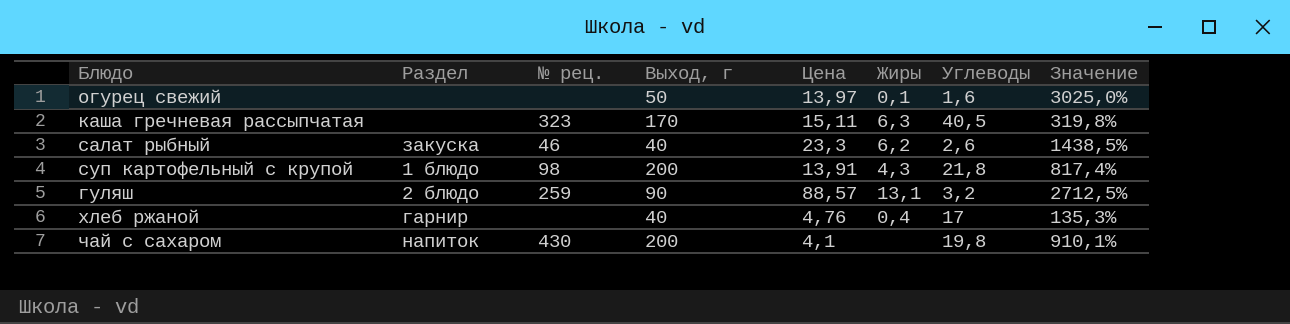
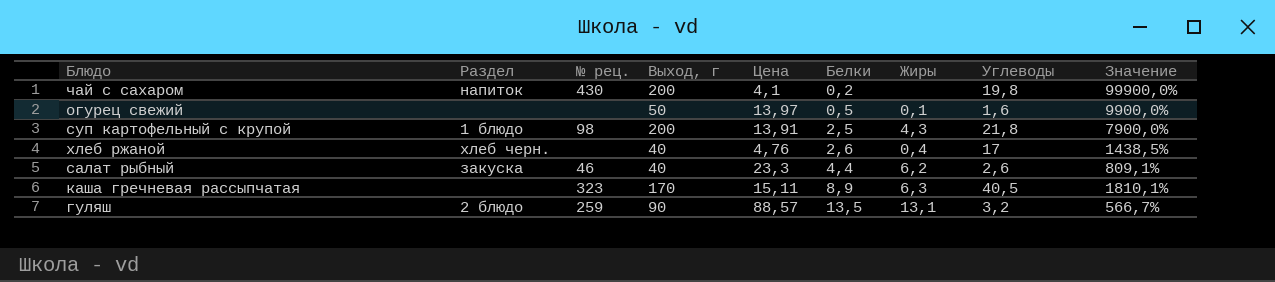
row order: none -> Белки ascending
column Белки | position: none -> 6
column Значение | formula: ([Выход, г] - [Углеводы]) / [Углеводы] -> ([Выход, г] - [Белки]) / [Белки]
хлеб ржаной | Раздел: гарнир -> хлеб черн.

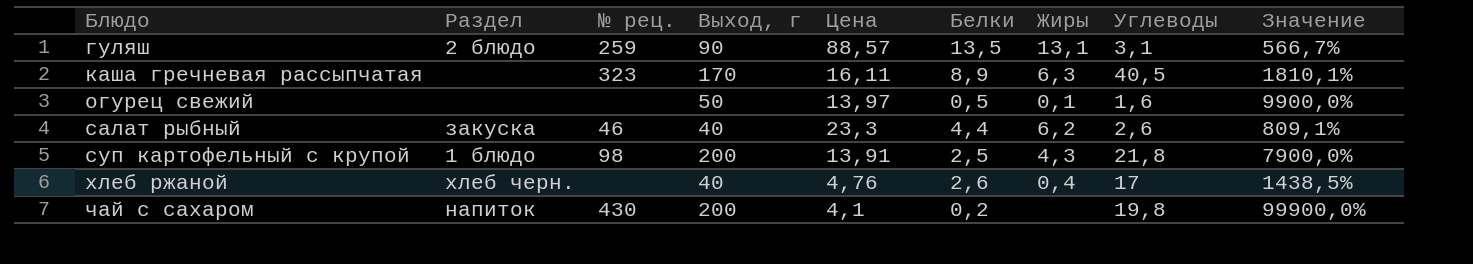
row order: Белки ascending -> Блюдо ascending
гуляш | Углеводы: 3,2 -> 3,1
каша гречневая рассыпчатая | Цена: 15,11 -> 16,11

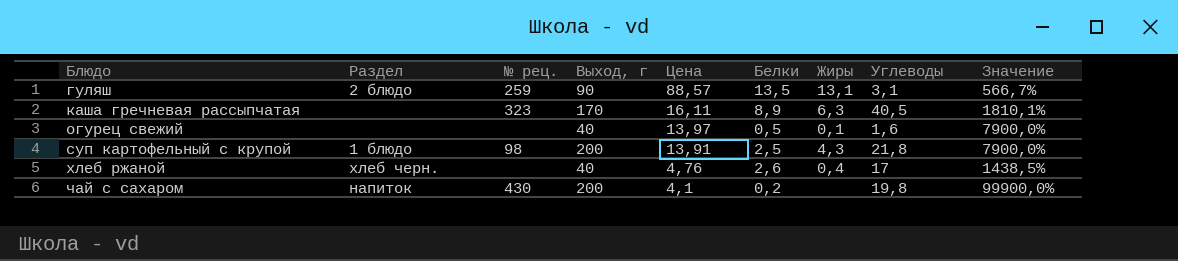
row салат рыбный: закуска | 46 | 40 | 23,3 | 4,4 | 6,2 | 2,6 | 809,1% -> none
огурец свежий | Выход, г: 50 -> 40
огурец свежий | Значение: 9900,0% -> 7900,0%

